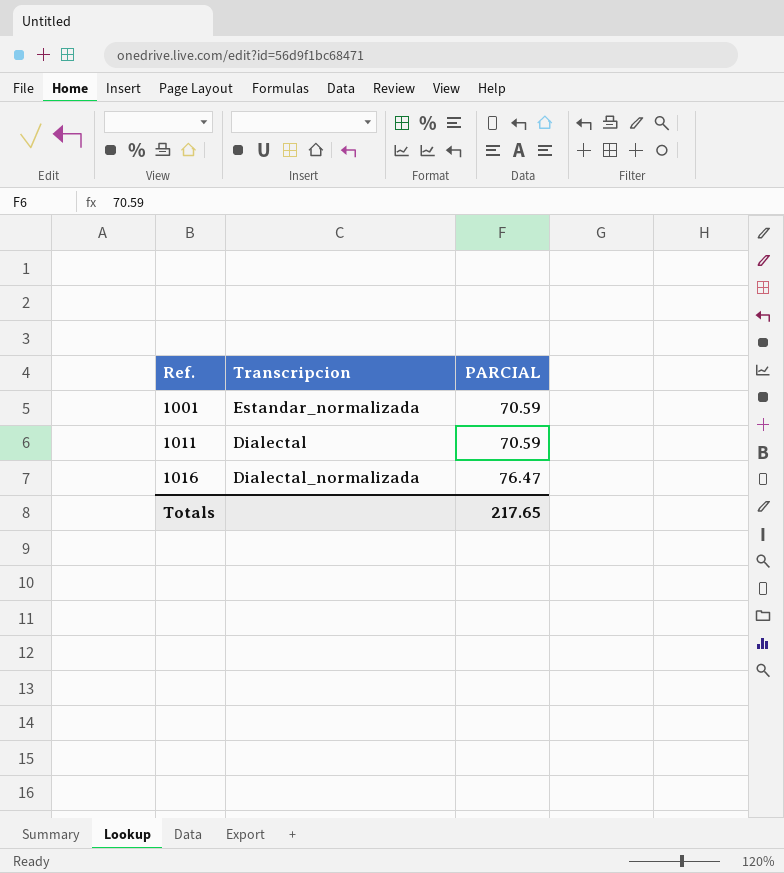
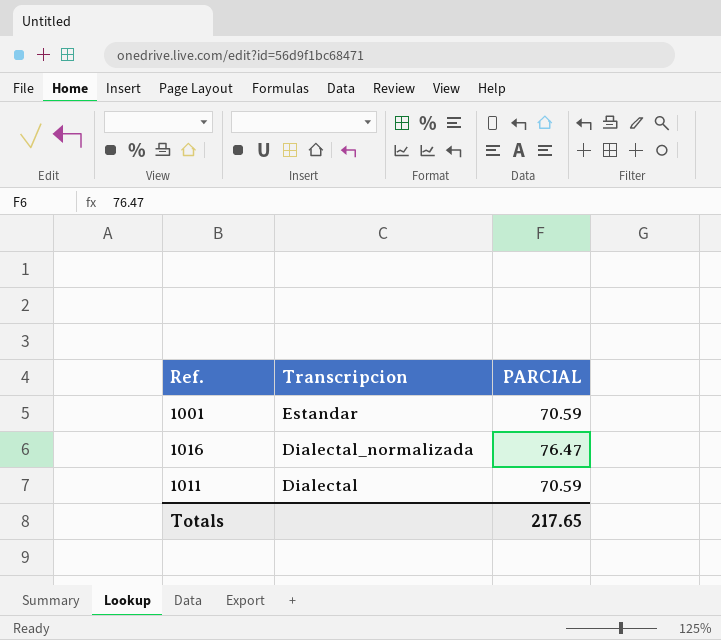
row order: Ref. ascending -> Transcripcion descending
1001 | Transcripcion: Estandar_normalizada -> Estandar

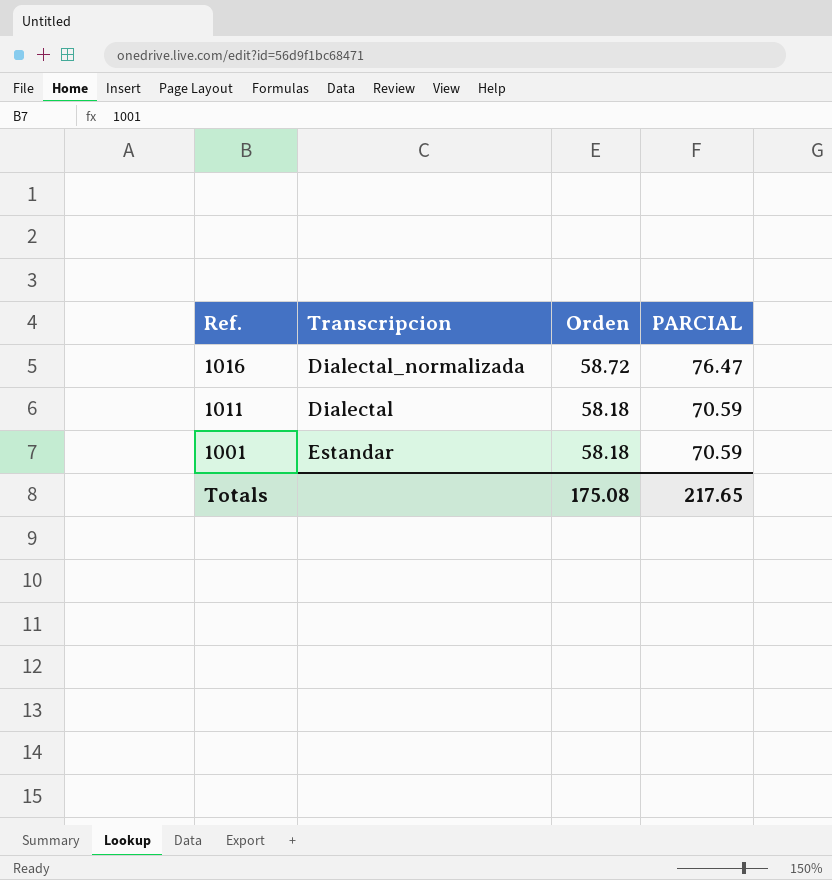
row order: Transcripcion descending -> Ref. descending
column Orden | position: none -> 3

